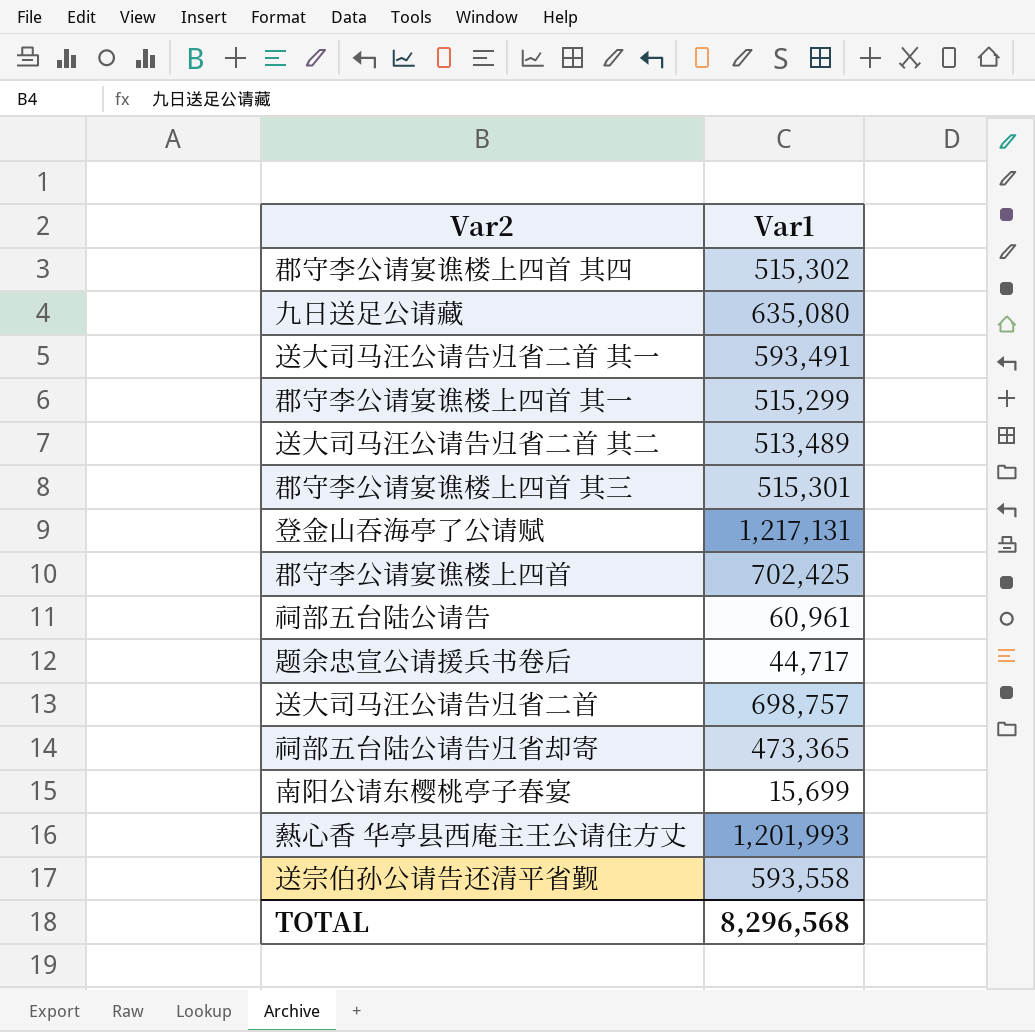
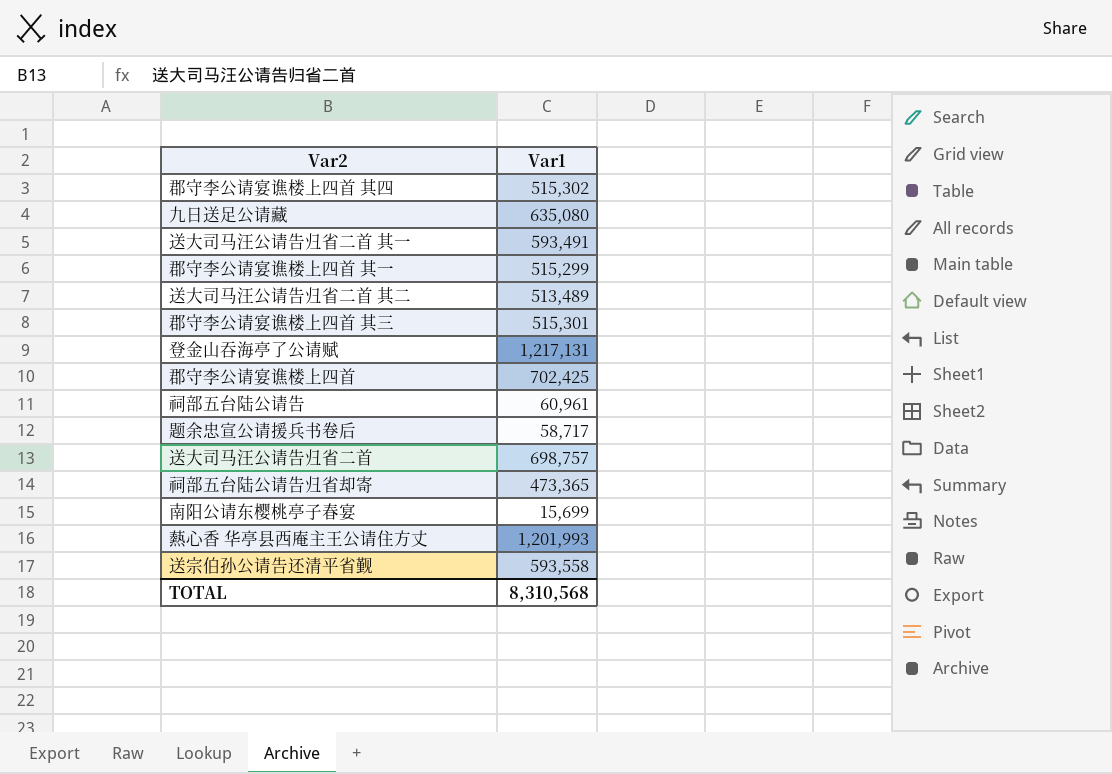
题余忠宣公请援兵书卷后 | Var1: 44,717 -> 58,717
TOTAL | Var1: 8,296,568 -> 8,310,568

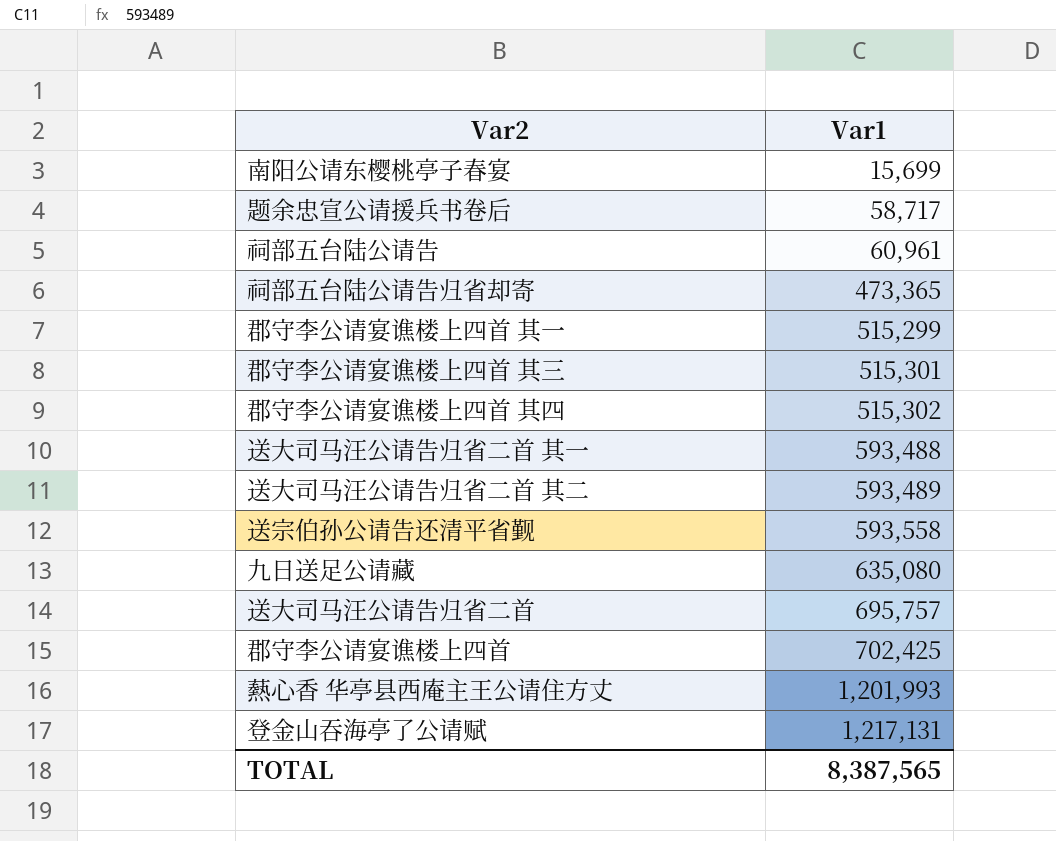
row order: none -> Var1 ascending
送大司马汪公请告归省二首 其一 | Var1: 593,491 -> 593,488
送大司马汪公请告归省二首 其二 | Var1: 513,489 -> 593,489
送大司马汪公请告归省二首 | Var1: 698,757 -> 695,757
TOTAL | Var1: 8,310,568 -> 8,387,565

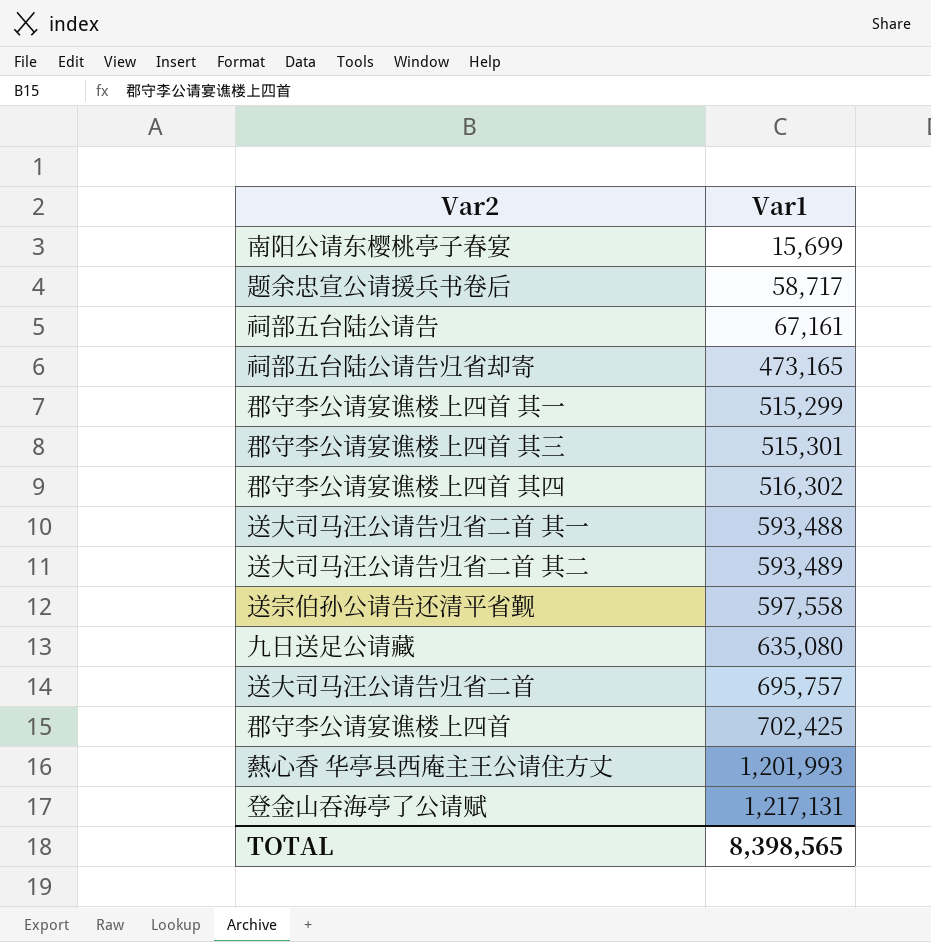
祠部五台陆公请告 | Var1: 60,961 -> 67,161
祠部五台陆公请告归省却寄 | Var1: 473,365 -> 473,165
郡守李公请宴谯楼上四首 其四 | Var1: 515,302 -> 516,302
送宗伯孙公请告还清平省觐 | Var1: 593,558 -> 597,558
TOTAL | Var1: 8,387,565 -> 8,398,565

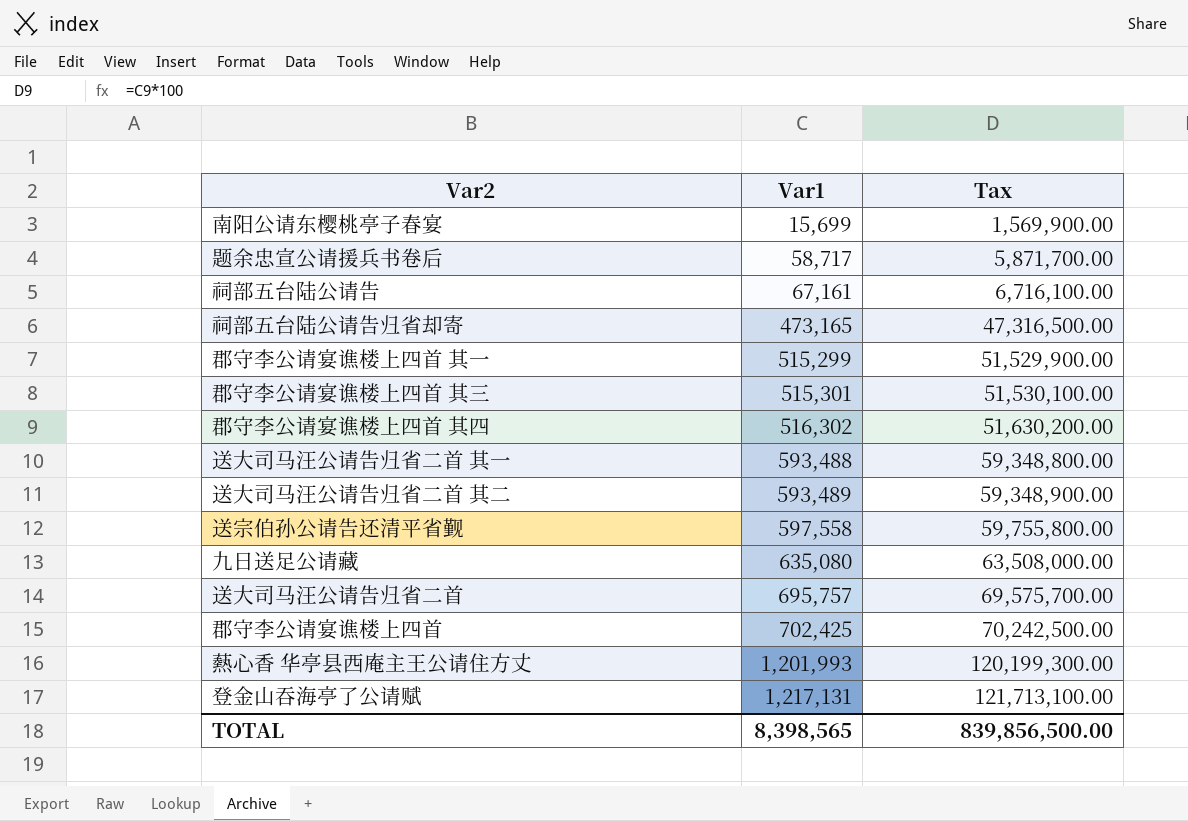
column Tax | formula: none -> [Var1] * 100

